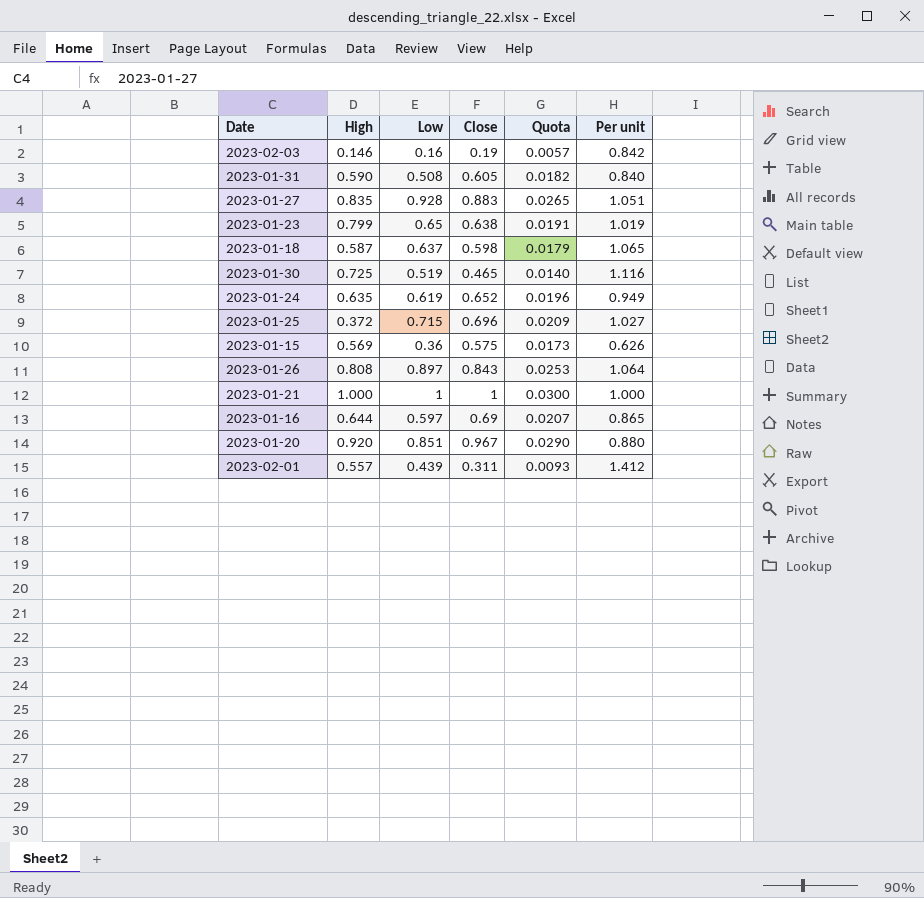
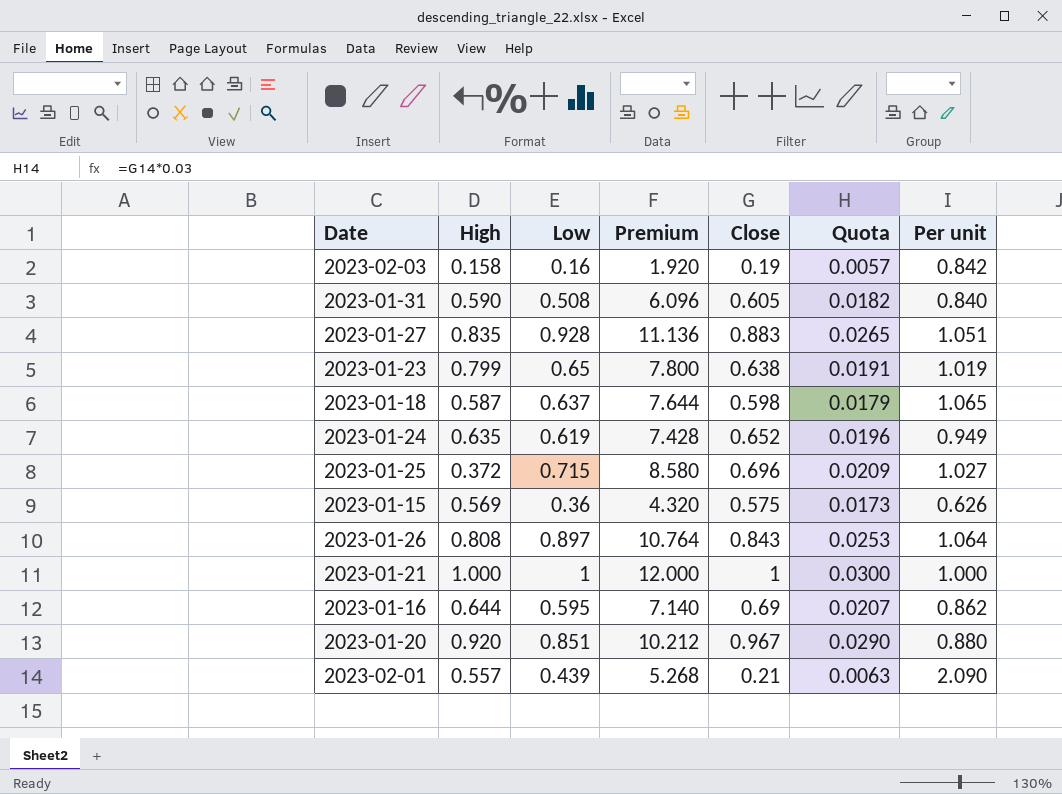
column Premium | formula: none -> [Low] * 12
row 2023-01-30: 0.725 | 0.519 | 0.465 | 0.0140 | 1.116 -> none
2023-02-03 | High: 0.146 -> 0.158
2023-01-16 | Low: 0.597 -> 0.595
2023-01-16 | Per unit: 0.865 -> 0.862
2023-02-01 | Close: 0.311 -> 0.21
2023-02-01 | Quota: 0.0093 -> 0.0063
2023-02-01 | Per unit: 1.412 -> 2.090

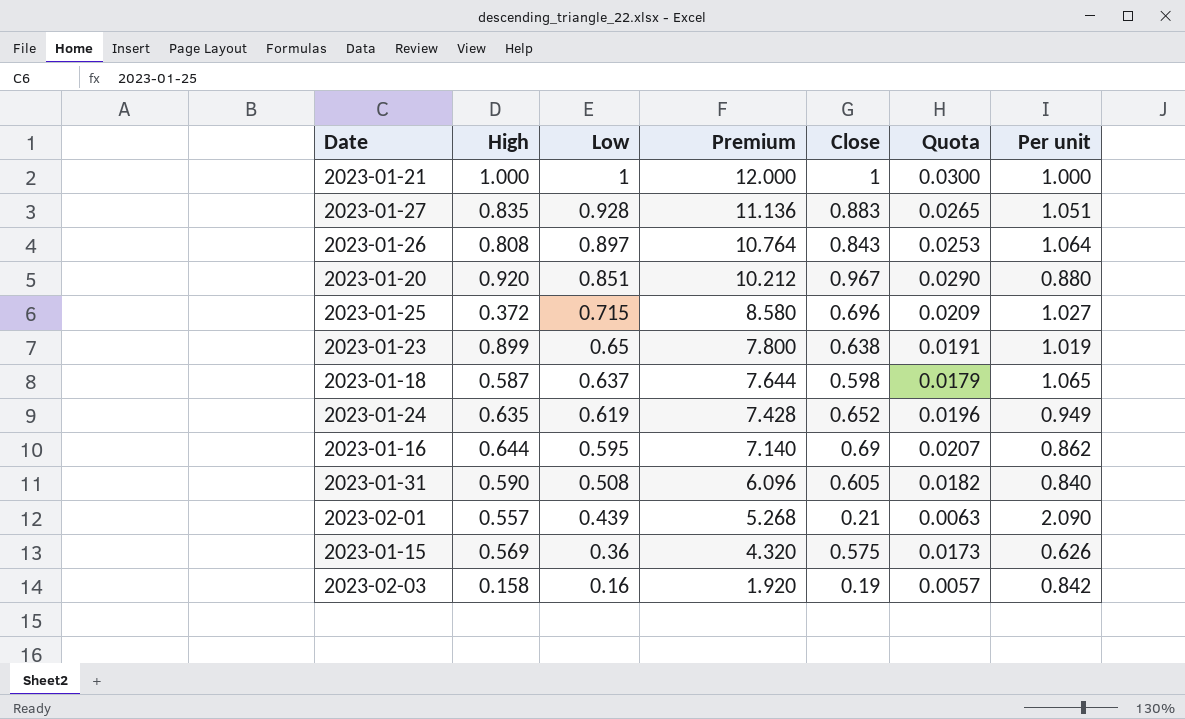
row order: none -> Low descending
2023-01-23 | High: 0.799 -> 0.899

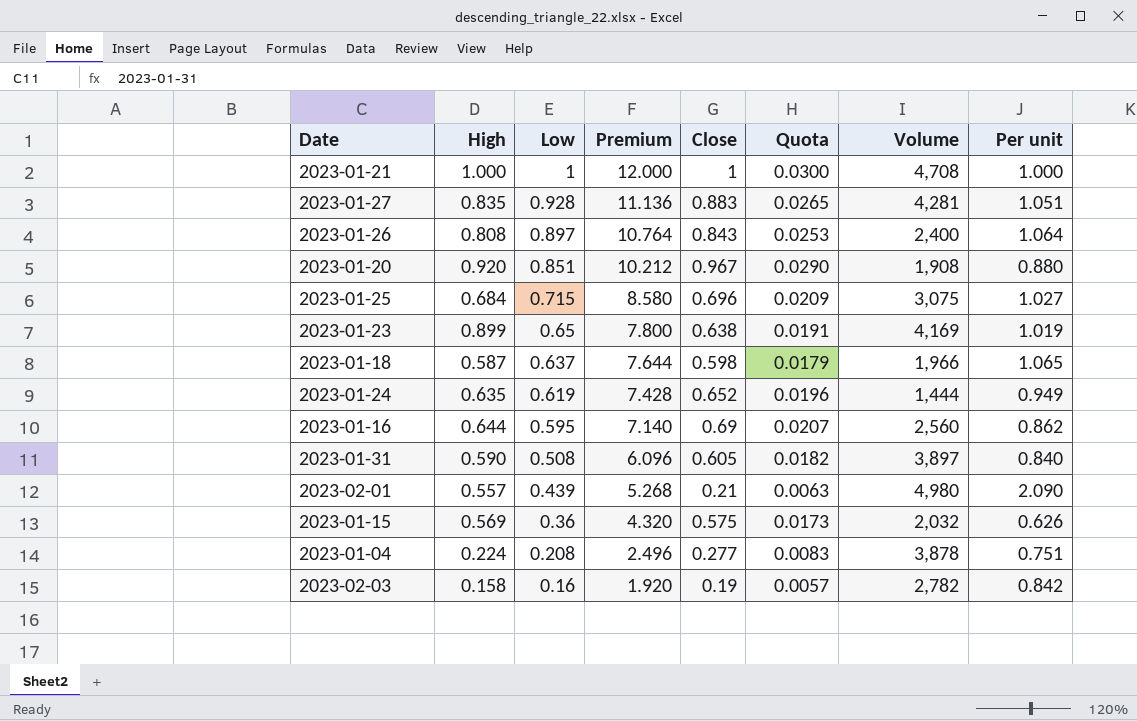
column Volume | position: none -> 7
2023-01-25 | High: 0.372 -> 0.684
row 2023-01-04: none -> 0.224 | 0.208 | 2.496 | 0.277 | 0.0083 | 3,878 | 0.751

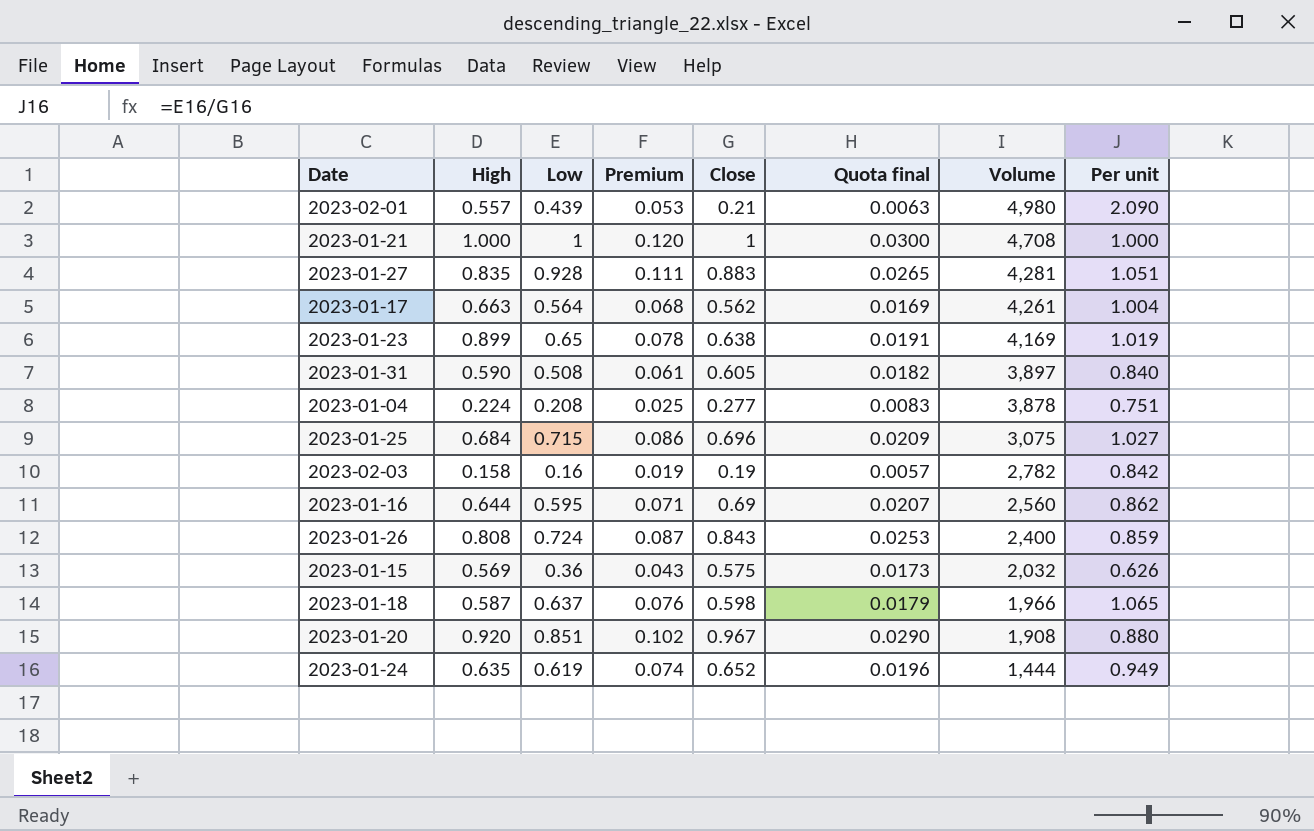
row order: Low descending -> Volume descending
column Premium | formula: [Low] * 12 -> [Low] * 0.12
column name: Quota -> Quota final
row 2023-01-17: none -> 0.663 | 0.564 | 0.068 | 0.562 | 0.0169 | 4,261 | 1.004
2023-01-26 | Low: 0.897 -> 0.724
2023-01-26 | Per unit: 1.064 -> 0.859

